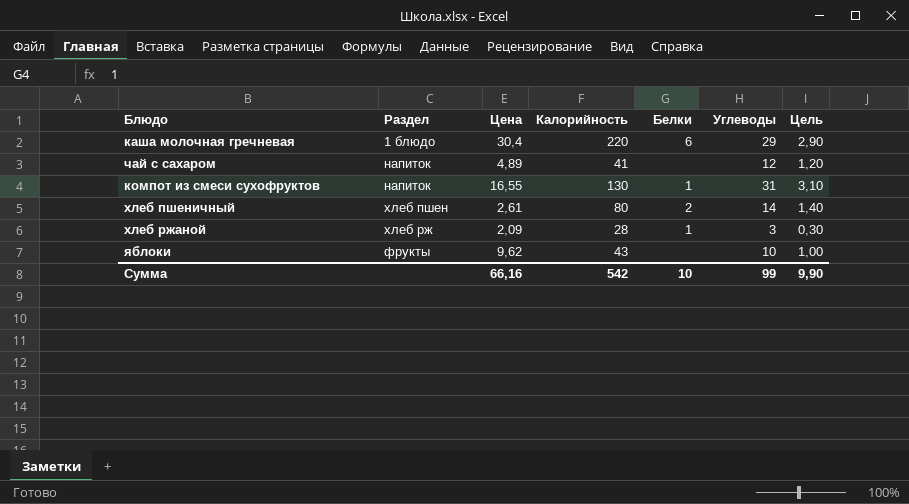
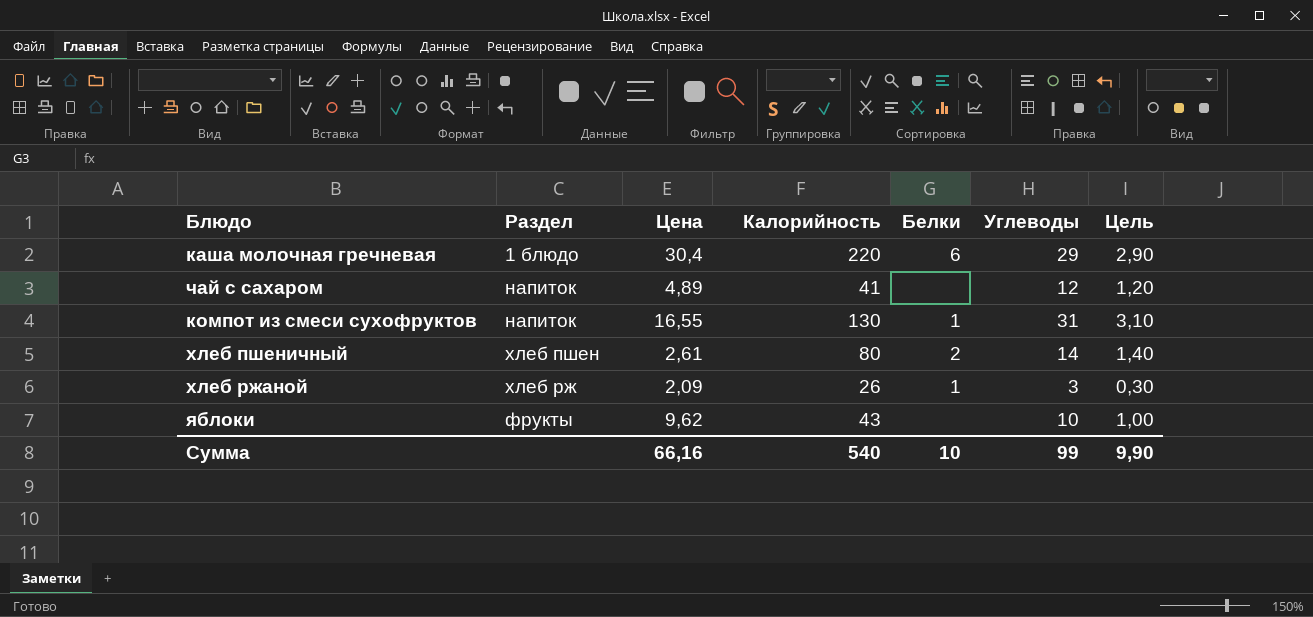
хлеб ржаной | Калорийность: 28 -> 26
Сумма | Калорийность: 542 -> 540

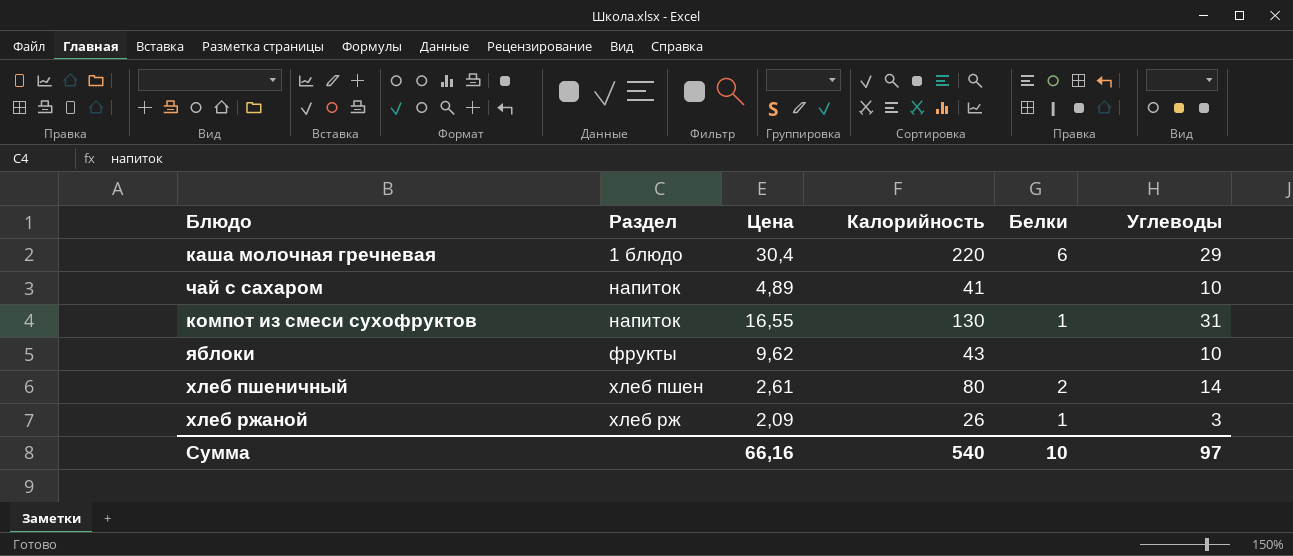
row order: none -> Раздел ascending
column Цель | formula: [Углеводы] * 0,1 -> none
чай с сахаром | Углеводы: 12 -> 10
Сумма | Углеводы: 99 -> 97

